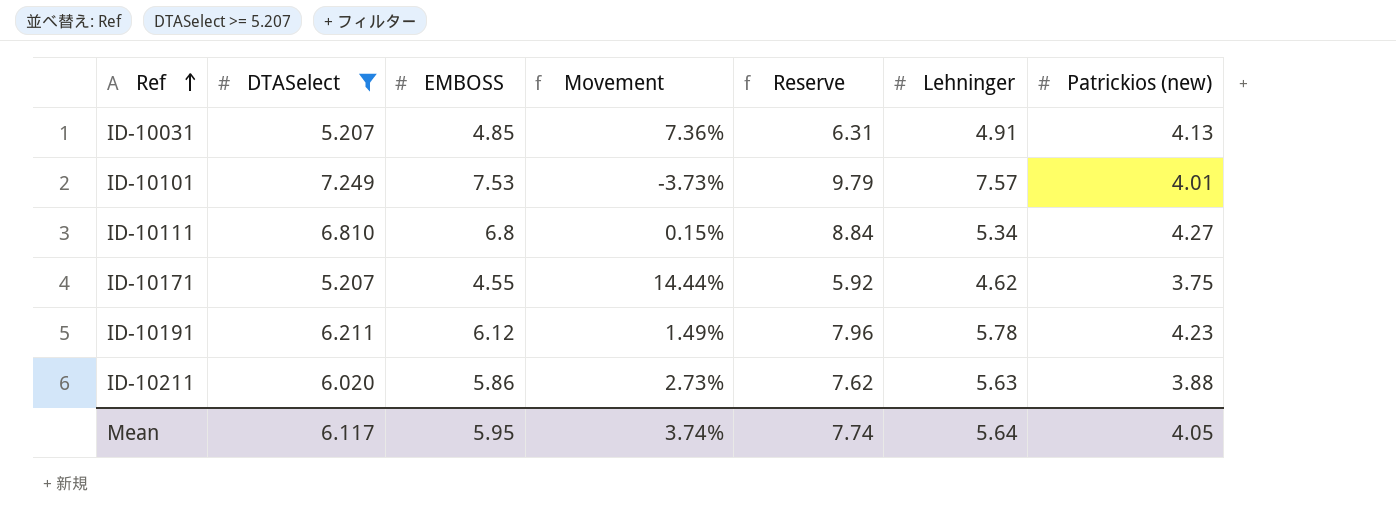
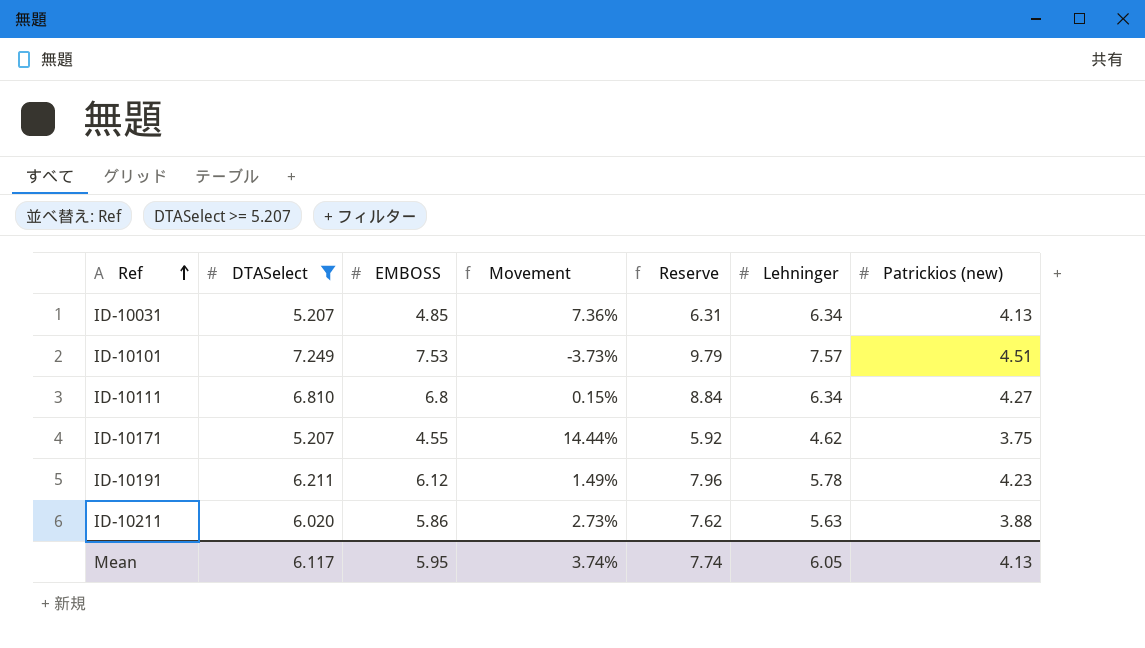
ID-10031 | Lehninger: 4.91 -> 6.34
ID-10101 | Patrickios (new): 4.01 -> 4.51
ID-10111 | Lehninger: 5.34 -> 6.34
Mean | Lehninger: 5.64 -> 6.05
Mean | Patrickios (new): 4.05 -> 4.13

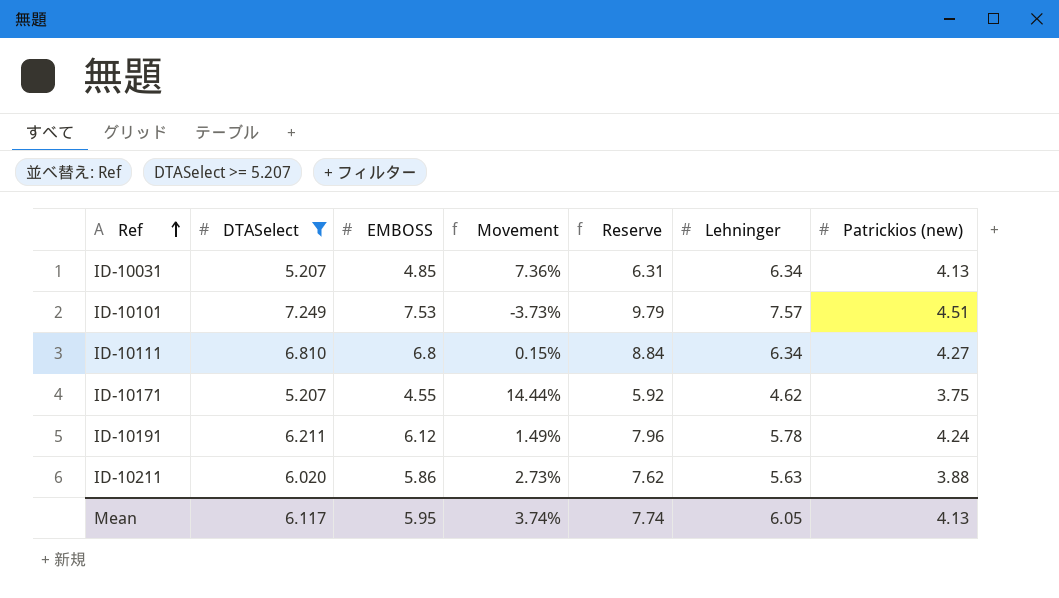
ID-10191 | Patrickios (new): 4.23 -> 4.24

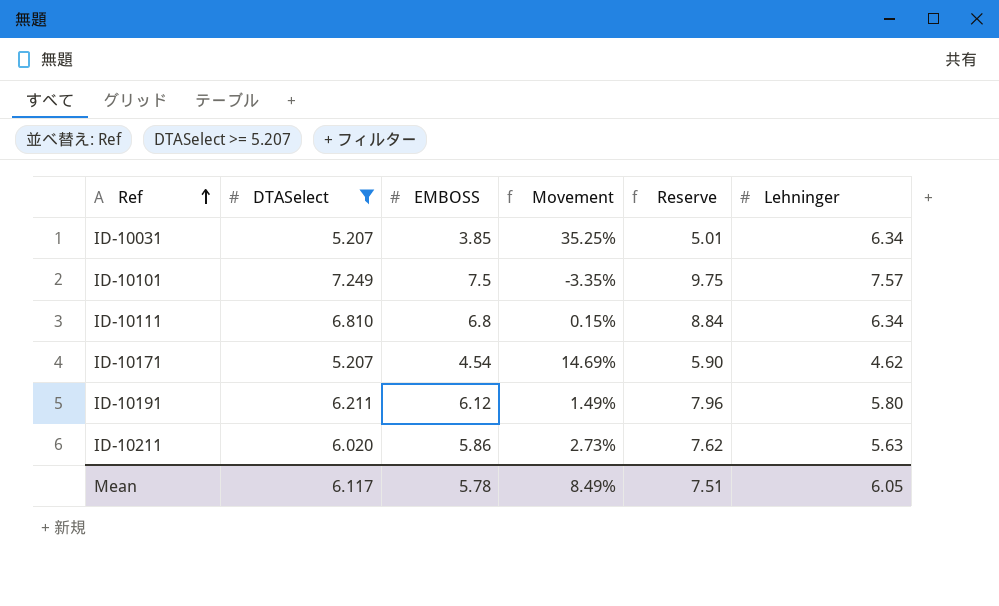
column Patrickios (new) | position: 7 -> none
ID-10031 | EMBOSS: 4.85 -> 3.85
ID-10031 | Movement: 7.36% -> 35.25%
ID-10031 | Reserve: 6.31 -> 5.01
ID-10101 | EMBOSS: 7.53 -> 7.5
ID-10101 | Movement: -3.73% -> -3.35%
ID-10101 | Reserve: 9.79 -> 9.75
ID-10171 | EMBOSS: 4.55 -> 4.54
ID-10171 | Movement: 14.44% -> 14.69%
ID-10171 | Reserve: 5.92 -> 5.90
ID-10191 | Lehninger: 5.78 -> 5.80
Mean | EMBOSS: 5.95 -> 5.78
Mean | Movement: 3.74% -> 8.49%
Mean | Reserve: 7.74 -> 7.51

